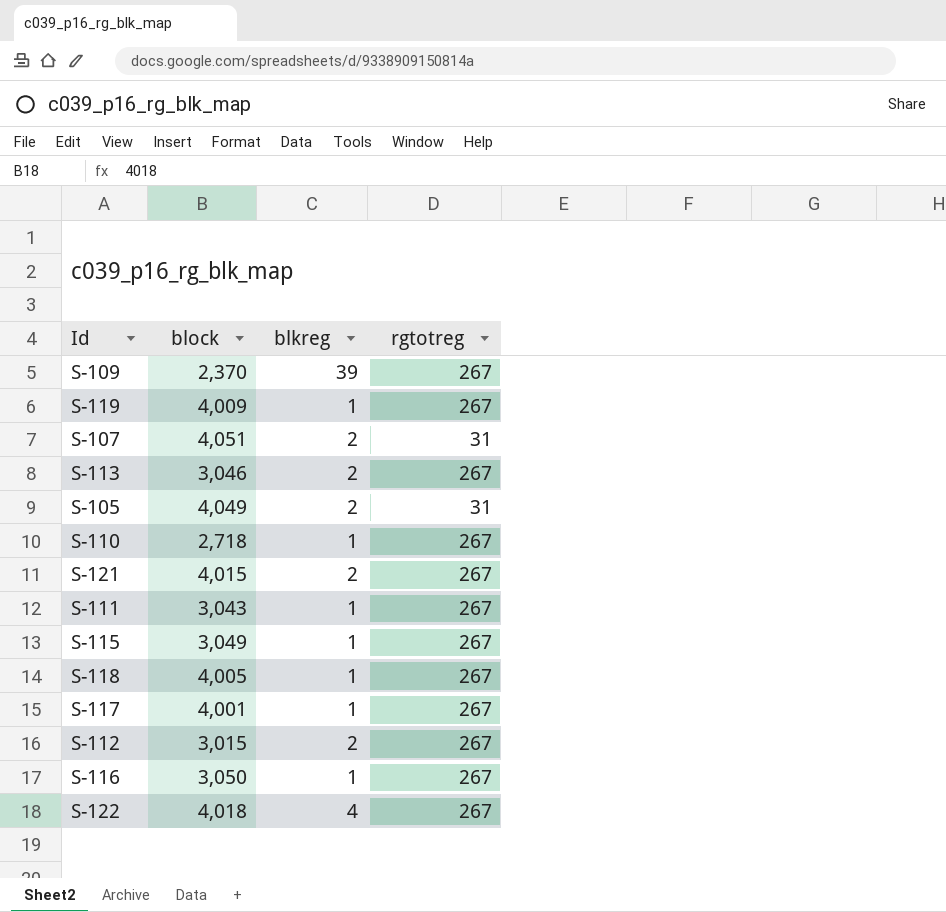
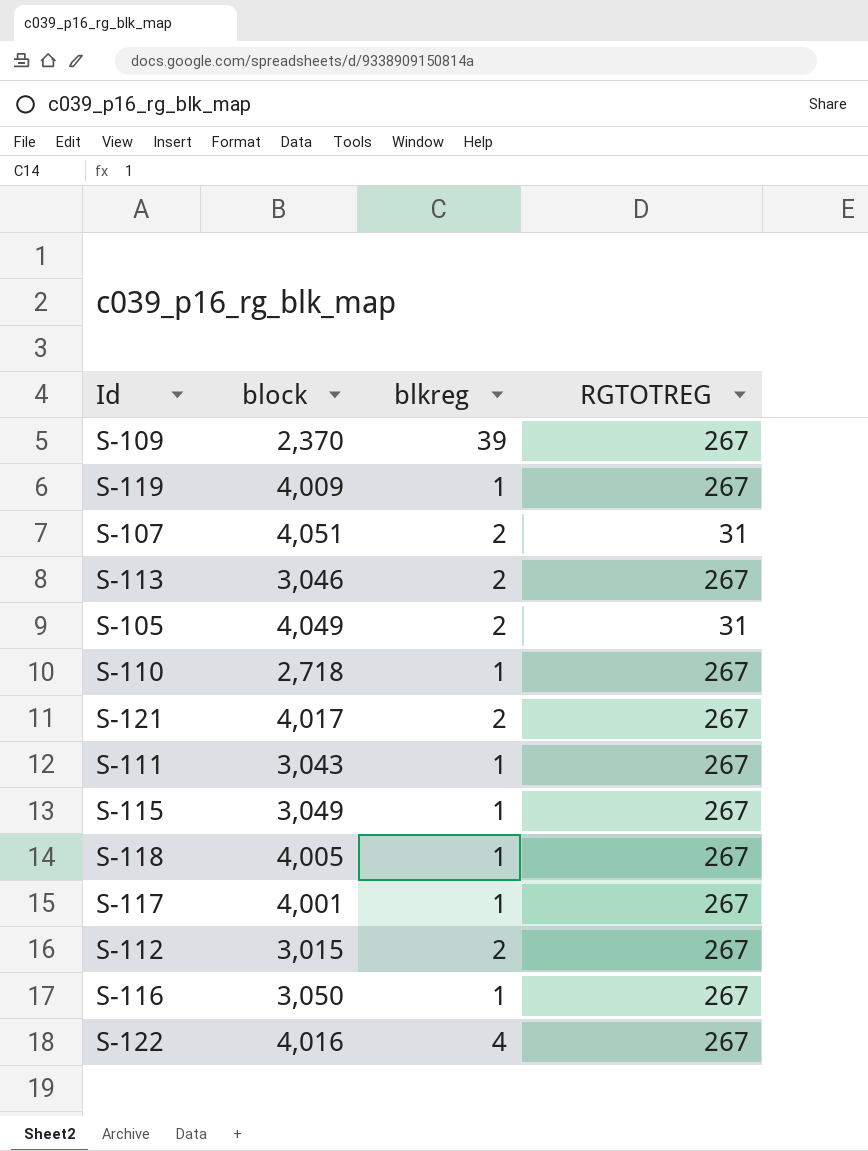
column name: rgtotreg -> RGTOTREG
S-121 | block: 4,015 -> 4,017
S-122 | block: 4,018 -> 4,016

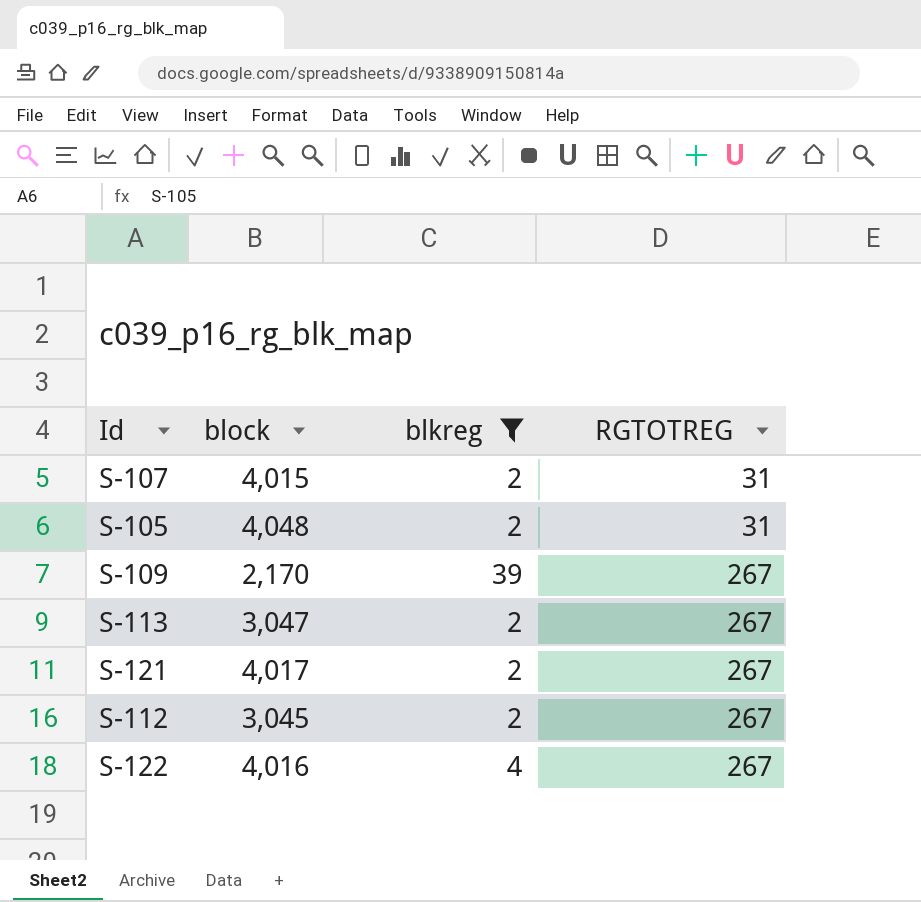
filter: none -> blkreg != 1
row order: none -> RGTOTREG ascending
S-107 | block: 4,051 -> 4,015
S-105 | block: 4,049 -> 4,048
S-109 | block: 2,370 -> 2,170
S-113 | block: 3,046 -> 3,047
S-112 | block: 3,015 -> 3,045

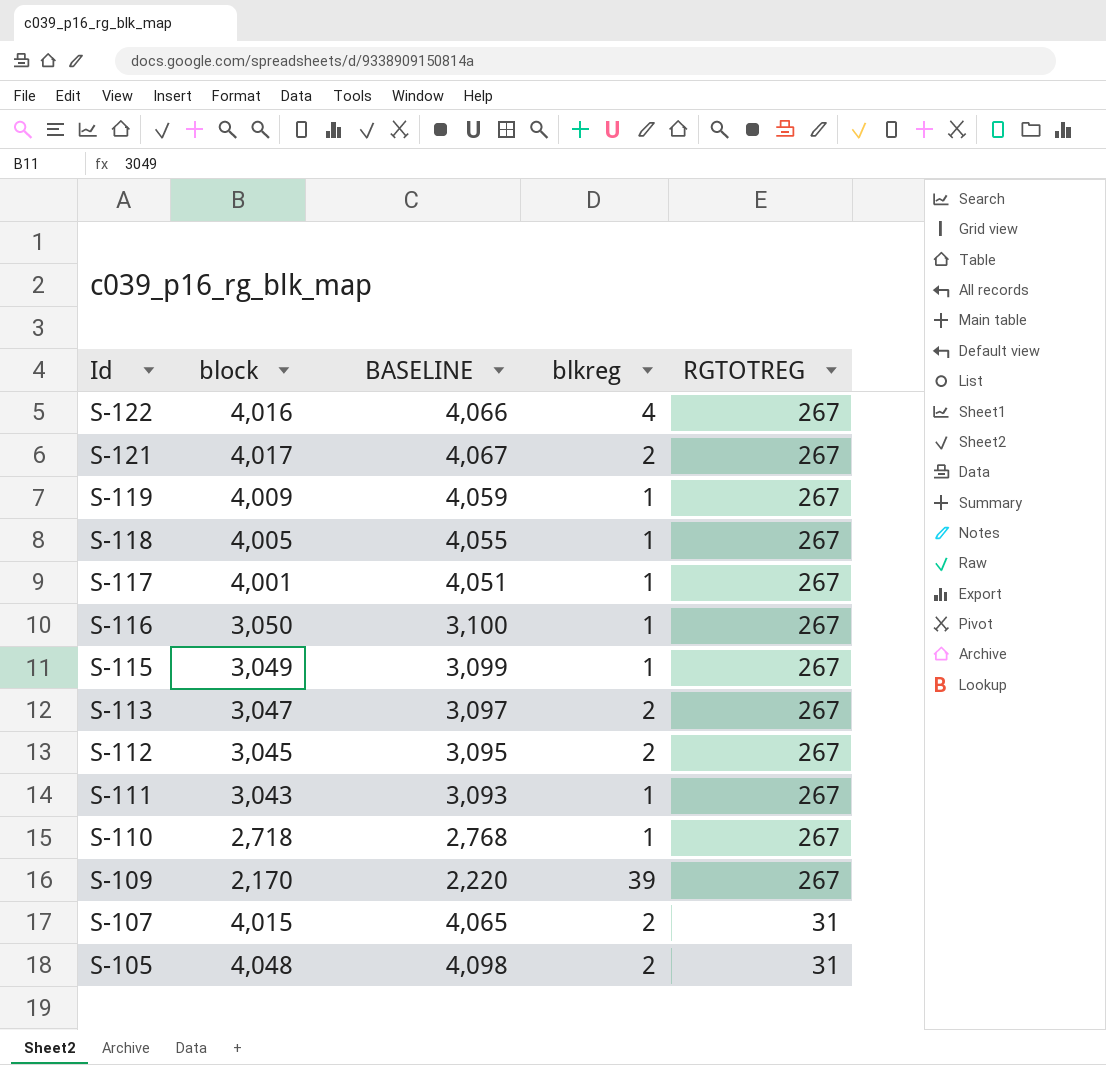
filter: blkreg != 1 -> none
row order: RGTOTREG ascending -> Id descending
column BASELINE | formula: none -> [block] + 50

